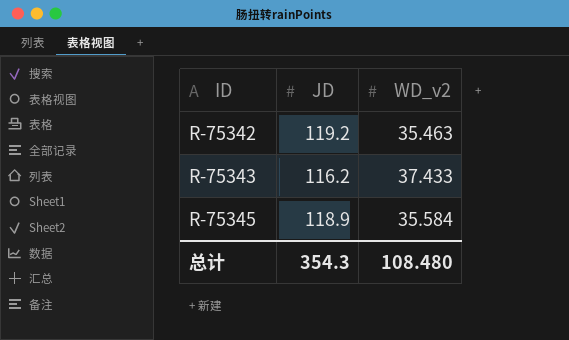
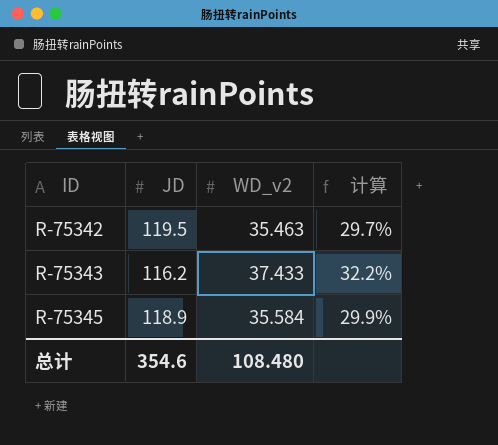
column 计算 | formula: none -> [WD_v2] / [JD]
R-75342 | JD: 119.2 -> 119.5
总计 | JD: 354.3 -> 354.6

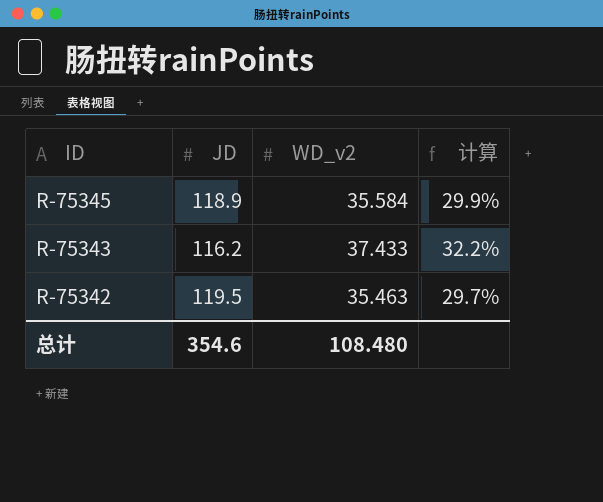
row order: ID ascending -> ID descending

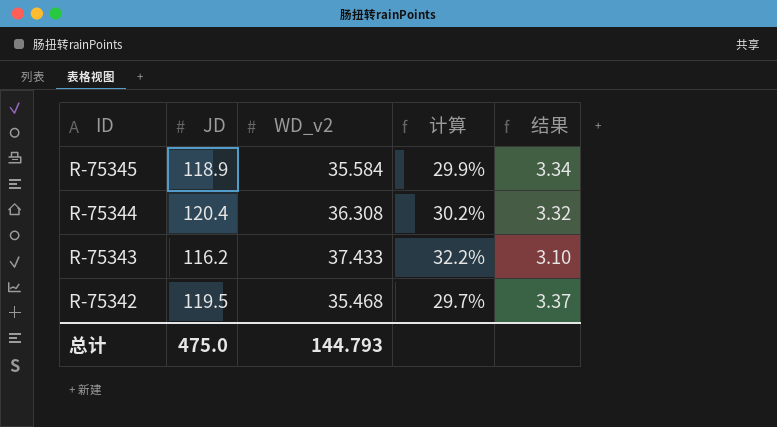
column 结果 | formula: none -> [JD] / [WD_v2]
row R-75344: none -> 120.4 | 36.308 | 30.2% | 3.32
R-75342 | WD_v2: 35.463 -> 35.468
总计 | JD: 354.6 -> 475.0
总计 | WD_v2: 108.480 -> 144.793

